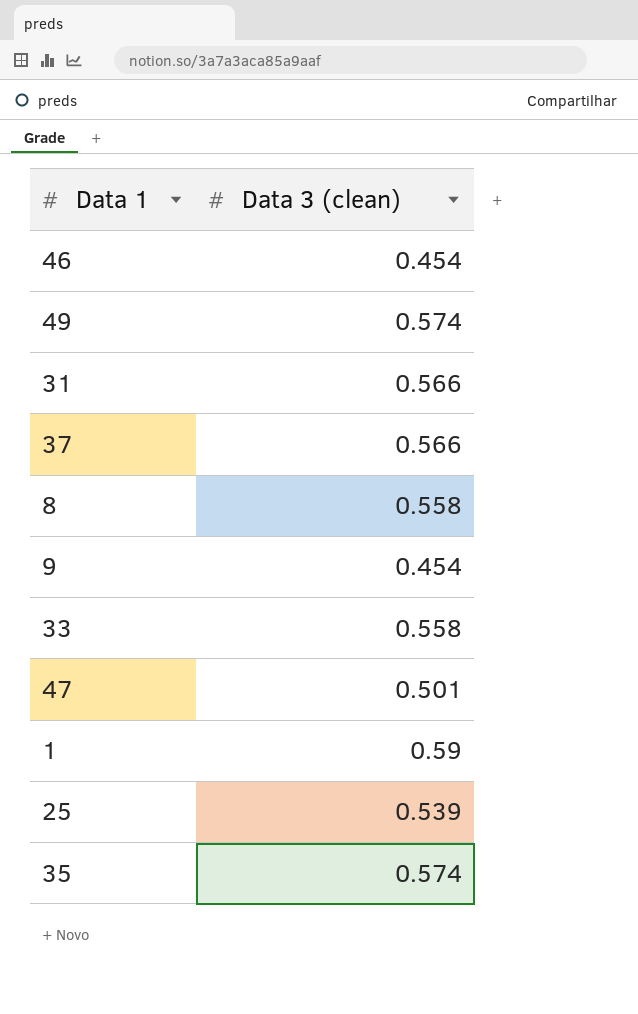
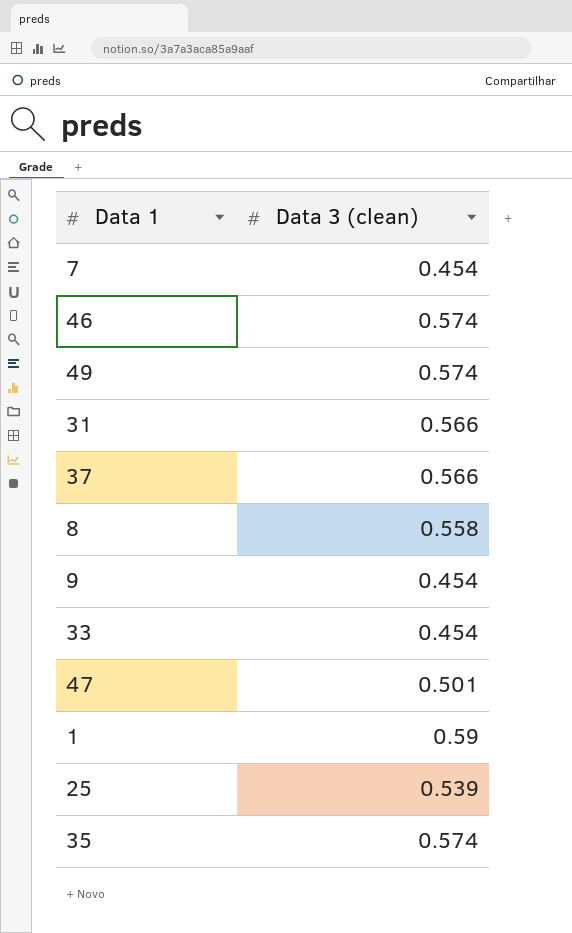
row 7: none -> 0.454
46 | Data 3 (clean): 0.454 -> 0.574
33 | Data 3 (clean): 0.558 -> 0.454

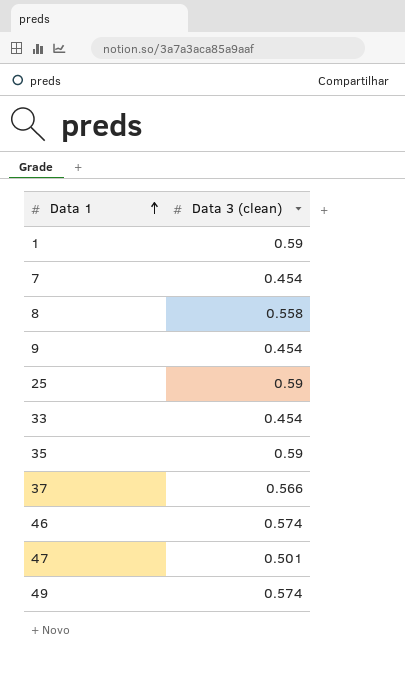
row order: none -> Data 1 ascending
row 31: 0.566 -> none
25 | Data 3 (clean): 0.539 -> 0.59
35 | Data 3 (clean): 0.574 -> 0.59

